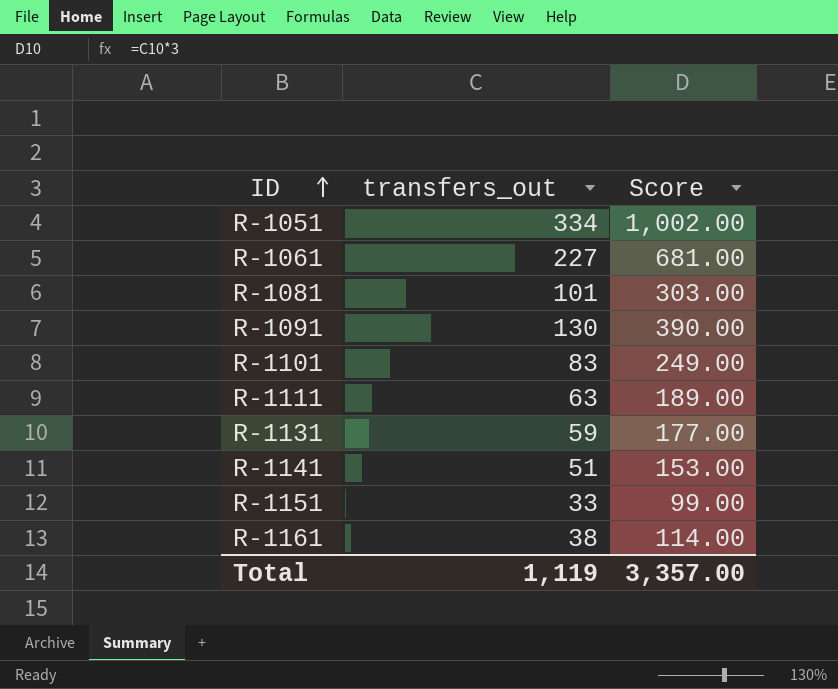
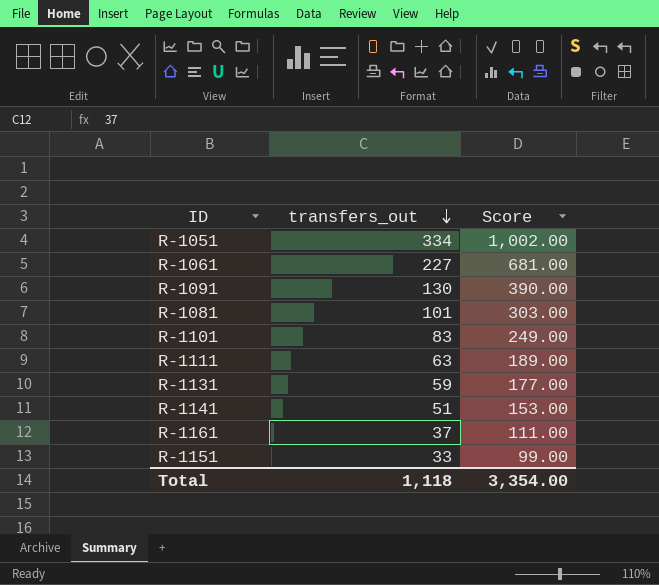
row order: ID ascending -> transfers_out descending
R-1161 | transfers_out: 38 -> 37
R-1161 | Score: 114.00 -> 111.00
Total | transfers_out: 1,119 -> 1,118
Total | Score: 3,357.00 -> 3,354.00

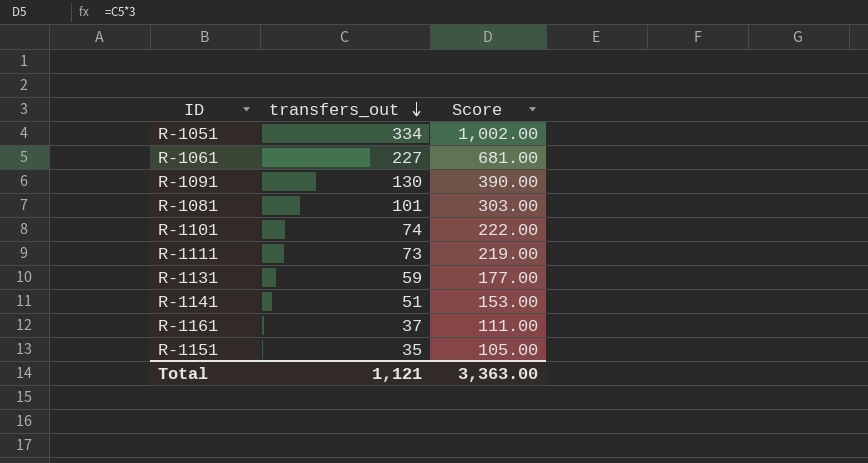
R-1101 | transfers_out: 83 -> 74
R-1101 | Score: 249.00 -> 222.00
R-1111 | transfers_out: 63 -> 73
R-1111 | Score: 189.00 -> 219.00
R-1151 | transfers_out: 33 -> 35
R-1151 | Score: 99.00 -> 105.00
Total | transfers_out: 1,118 -> 1,121
Total | Score: 3,354.00 -> 3,363.00

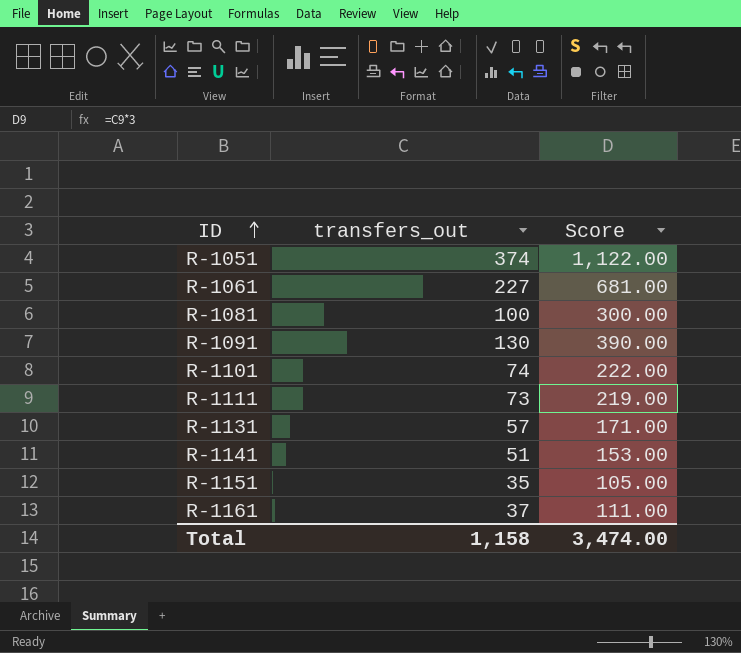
row order: transfers_out descending -> ID ascending
R-1051 | transfers_out: 334 -> 374
R-1051 | Score: 1,002.00 -> 1,122.00
R-1081 | transfers_out: 101 -> 100
R-1081 | Score: 303.00 -> 300.00
R-1131 | transfers_out: 59 -> 57
R-1131 | Score: 177.00 -> 171.00
Total | transfers_out: 1,121 -> 1,158
Total | Score: 3,363.00 -> 3,474.00

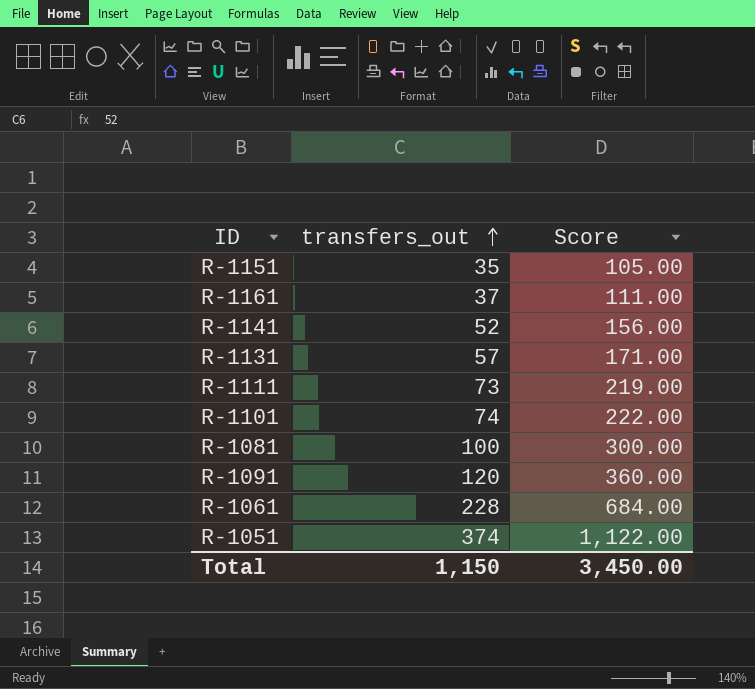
row order: ID ascending -> transfers_out ascending
R-1141 | transfers_out: 51 -> 52
R-1141 | Score: 153.00 -> 156.00
R-1091 | transfers_out: 130 -> 120
R-1091 | Score: 390.00 -> 360.00
R-1061 | transfers_out: 227 -> 228
R-1061 | Score: 681.00 -> 684.00
Total | transfers_out: 1,158 -> 1,150
Total | Score: 3,474.00 -> 3,450.00

